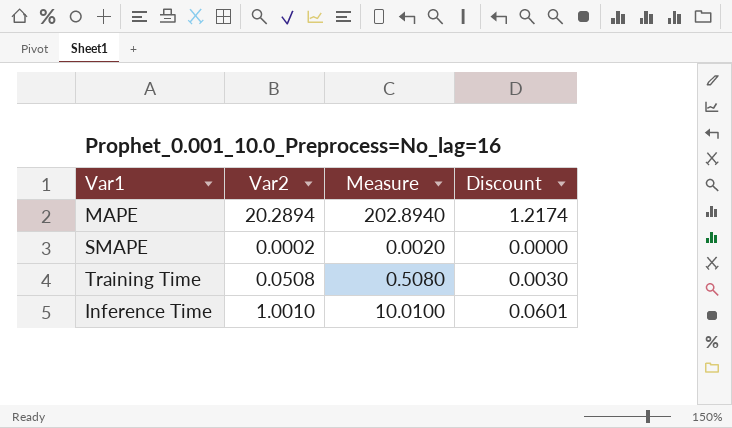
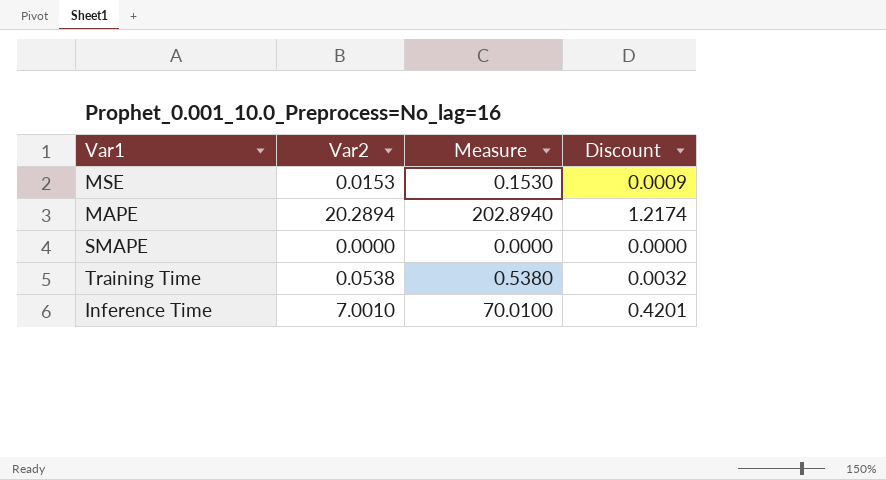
row MSE: none -> 0.0153 | 0.1530 | 0.0009
SMAPE | Var2: 0.0002 -> 0.0000
SMAPE | Measure: 0.0020 -> 0.0000
Training Time | Var2: 0.0508 -> 0.0538
Training Time | Measure: 0.5080 -> 0.5380
Training Time | Discount: 0.0030 -> 0.0032
Inference Time | Var2: 1.0010 -> 7.0010
Inference Time | Measure: 10.0100 -> 70.0100
Inference Time | Discount: 0.0601 -> 0.4201

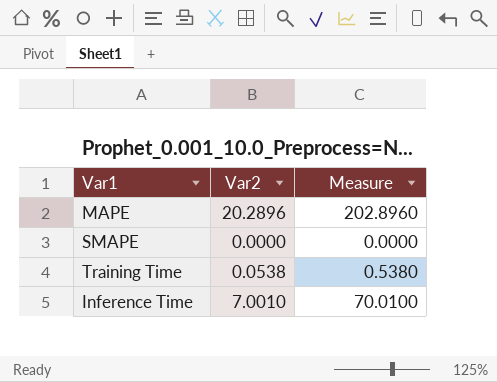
column Discount | formula: [Var2] * 0.06 -> none
row MSE: 0.0153 | 0.1530 | 0.0009 -> none
MAPE | Var2: 20.2894 -> 20.2896
MAPE | Measure: 202.8940 -> 202.8960

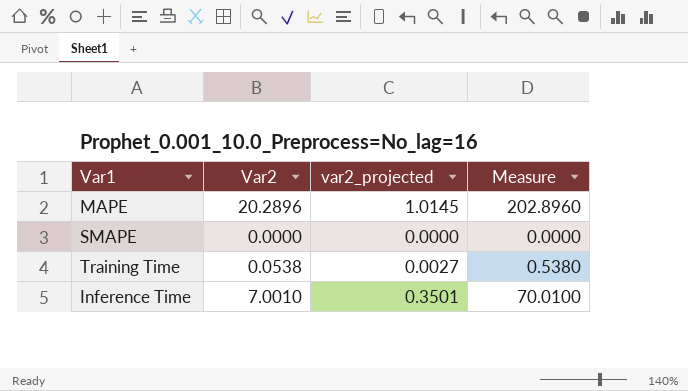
column var2_projected | formula: none -> [Var2] * 0.05

